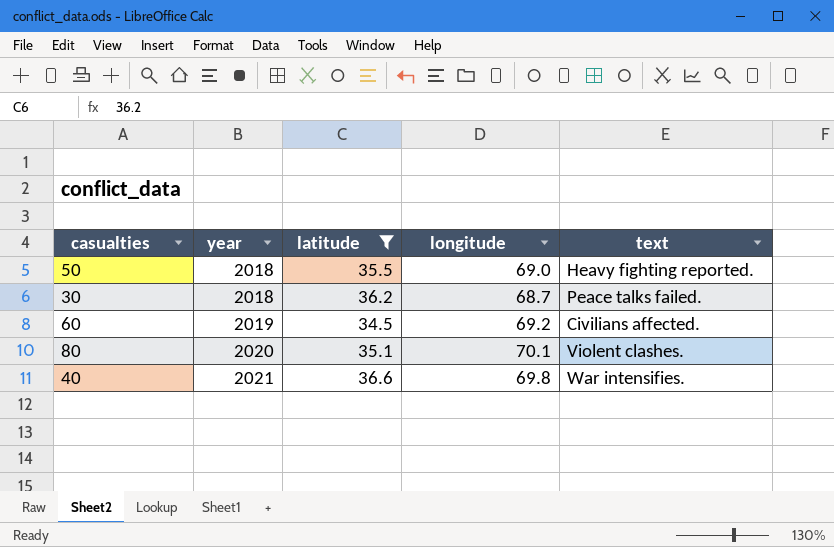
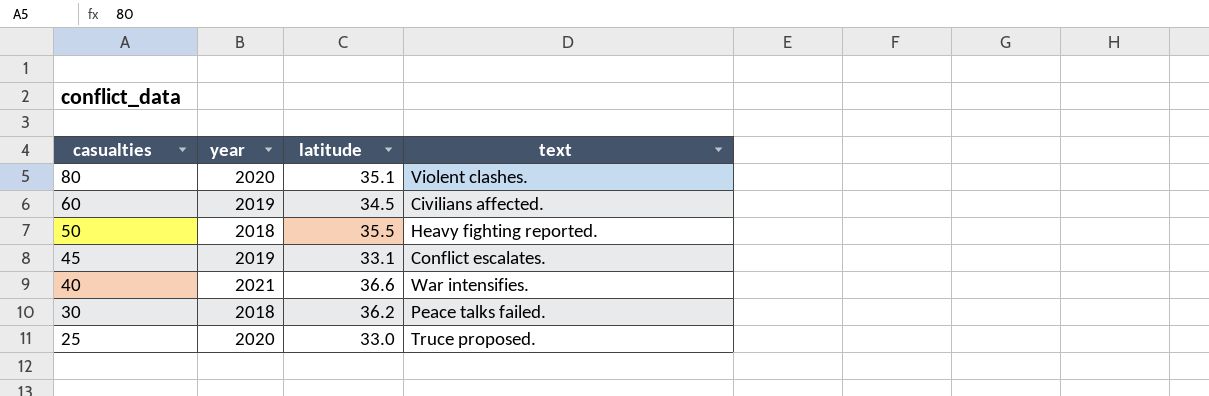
filter: latitude >= 34.5 -> none
row order: year ascending -> casualties descending
column longitude | position: 4 -> none

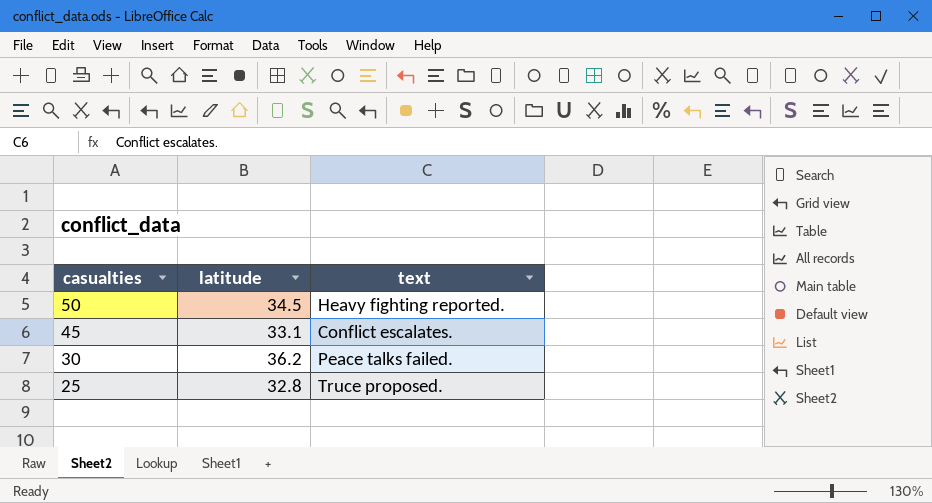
column year | position: 2 -> none
row 80: 2020 | 35.1 | Violent clashes. -> none
row 60: 2019 | 34.5 | Civilians affected. -> none
row 40: 2021 | 36.6 | War intensifies. -> none
50 | latitude: 35.5 -> 34.5
25 | latitude: 33.0 -> 32.8

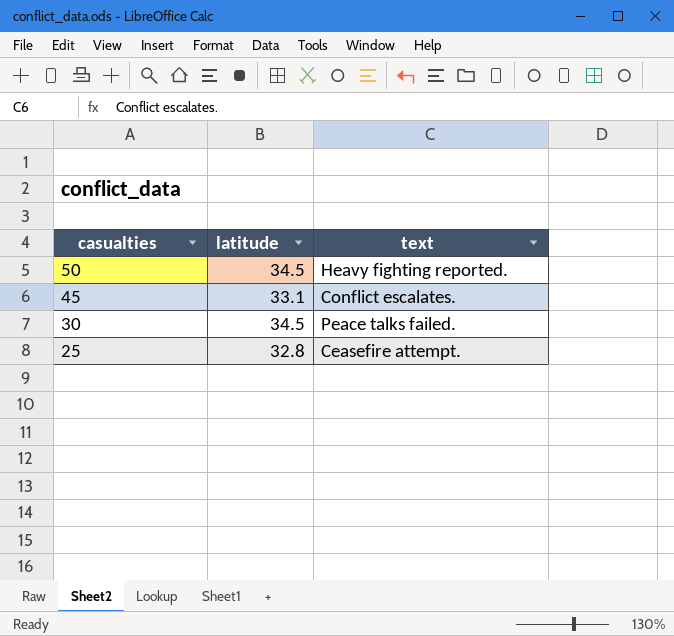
30 | latitude: 36.2 -> 34.5
25 | text: Truce proposed. -> Ceasefire attempt.

